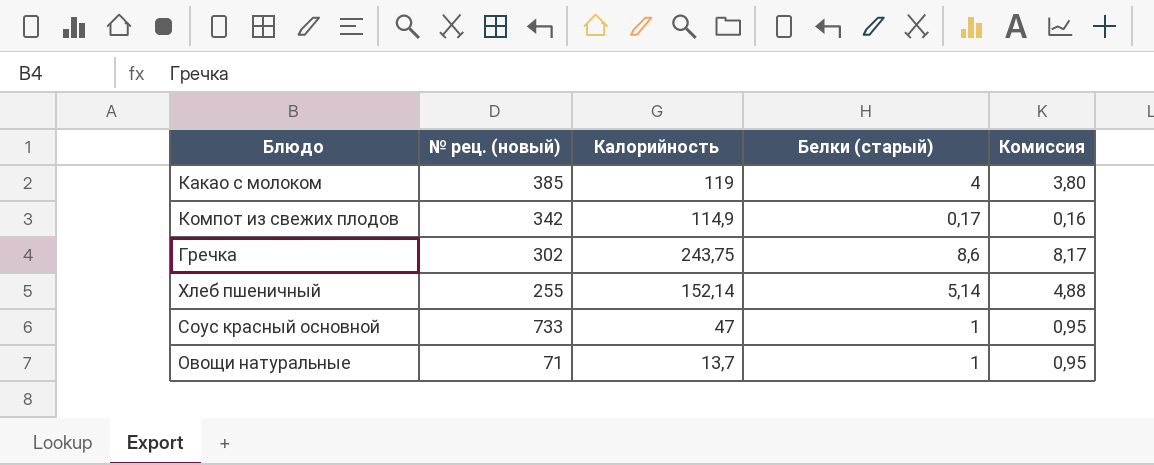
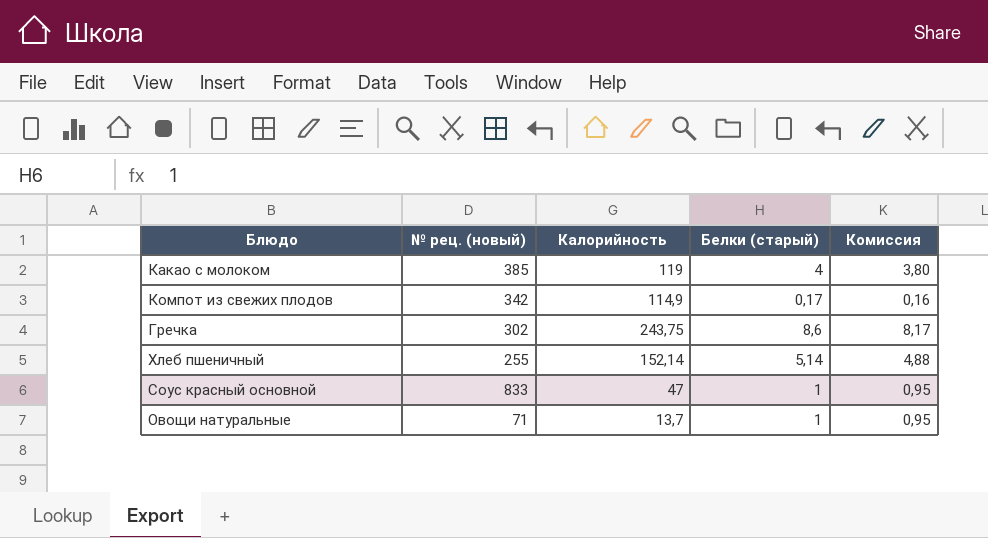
Соус красный основной | № рец. (новый): 733 -> 833

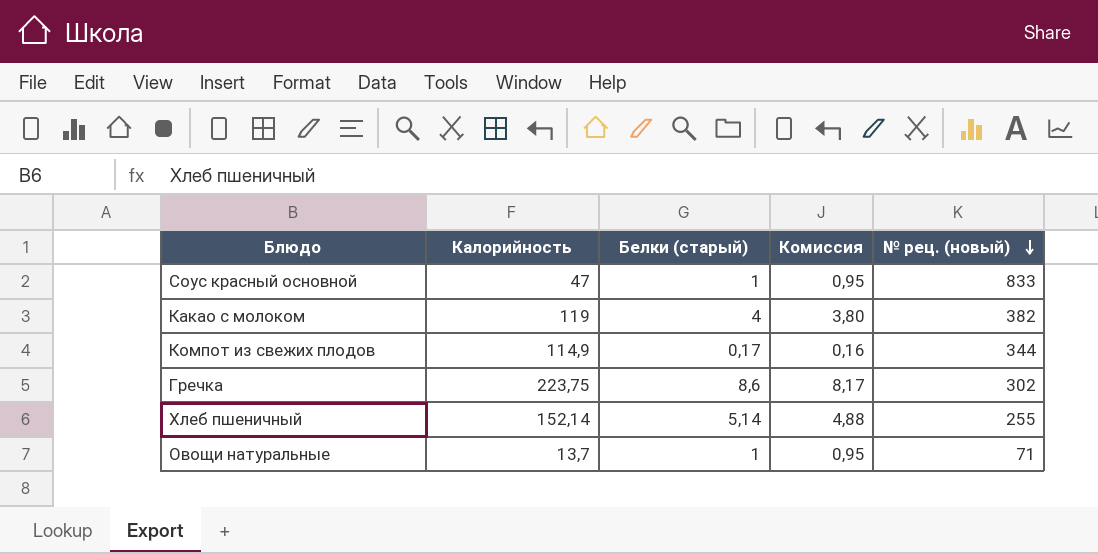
row order: none -> № рец. (новый) descending
column № рец. (новый) | position: 2 -> 5
Какао с молоком | № рец. (новый): 385 -> 382
Компот из свежих плодов | № рец. (новый): 342 -> 344
Гречка | Калорийность: 243,75 -> 223,75

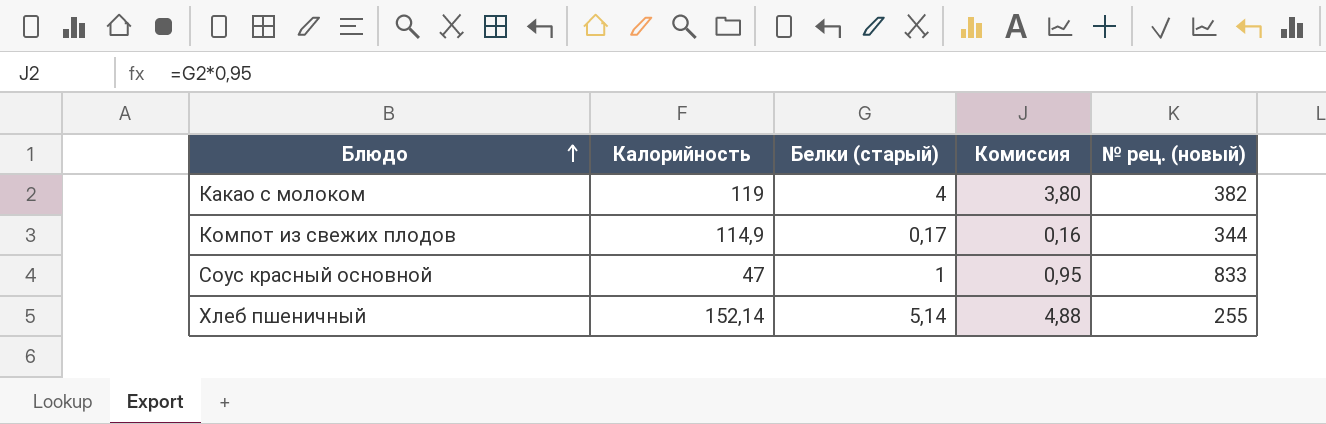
row order: № рец. (новый) descending -> Блюдо ascending
row Гречка: 223,75 | 8,6 | 8,17 | 302 -> none
row Овощи натуральные: 13,7 | 1 | 0,95 | 71 -> none

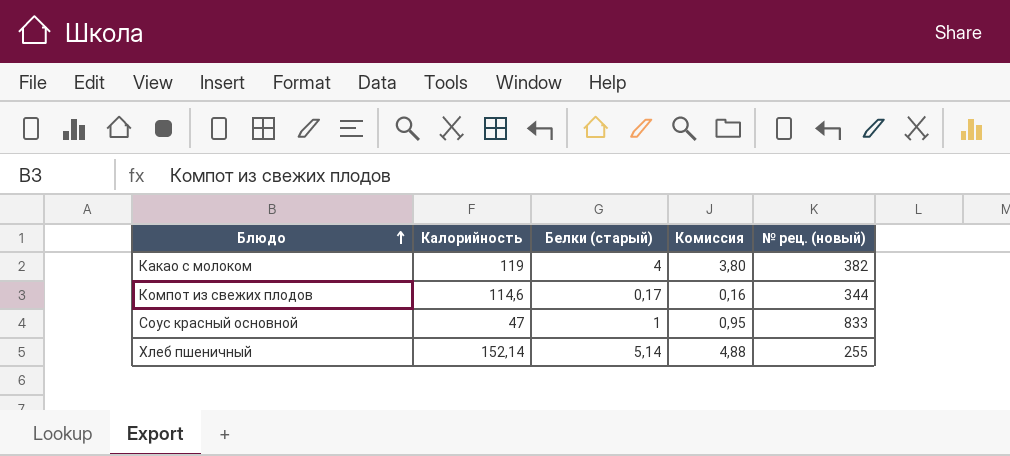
Компот из свежих плодов | Калорийность: 114,9 -> 114,6

